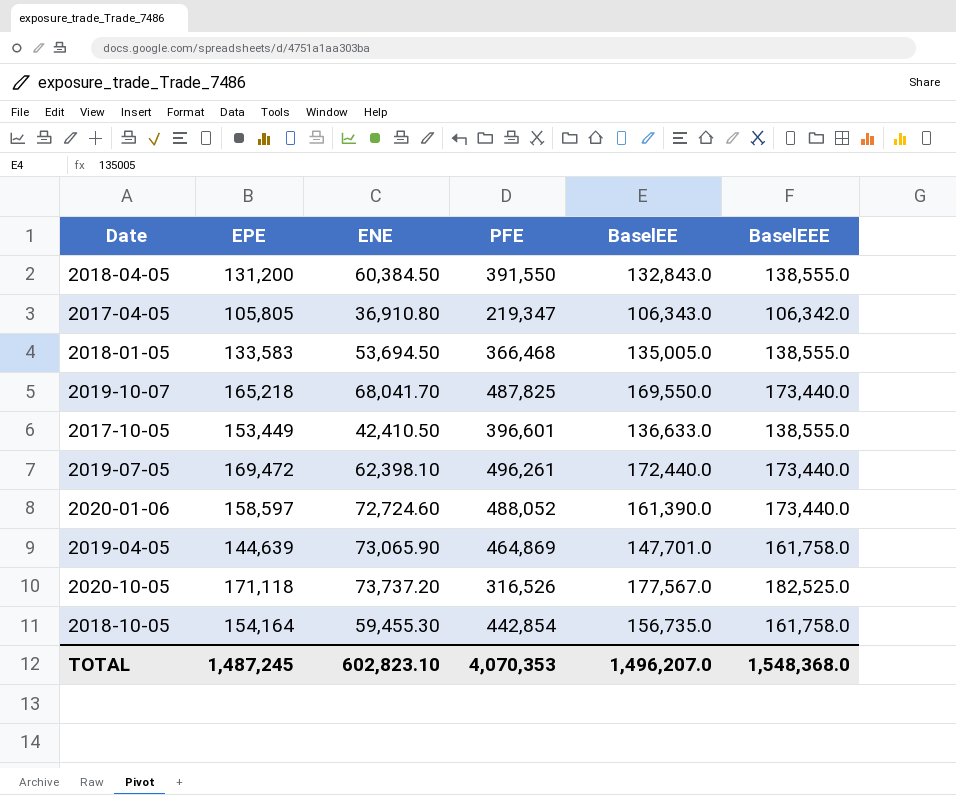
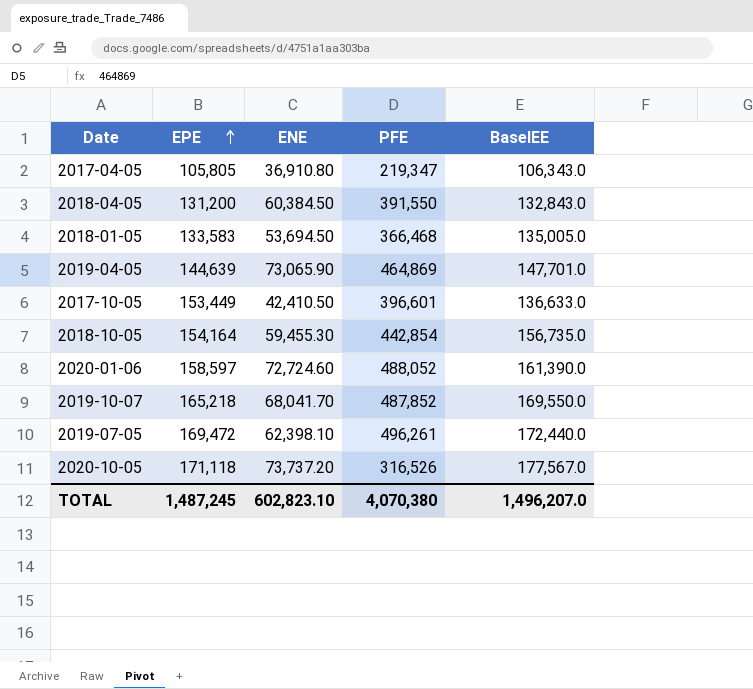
row order: none -> EPE ascending
column BaselEEE | position: 6 -> none
2019-10-07 | PFE: 487,825 -> 487,852
TOTAL | PFE: 4,070,353 -> 4,070,380

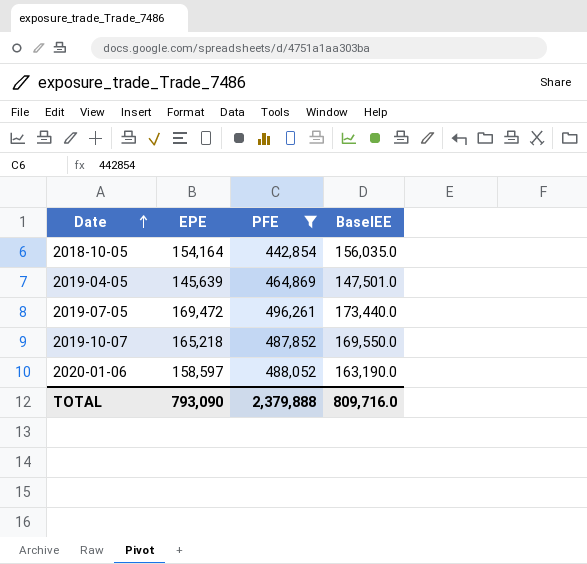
filter: none -> PFE >= 442,854
row order: EPE ascending -> Date ascending
column ENE | position: 3 -> none
2018-10-05 | BaselEE: 156,735.0 -> 156,035.0
2019-04-05 | EPE: 144,639 -> 145,639
2019-04-05 | BaselEE: 147,701.0 -> 147,501.0
2019-07-05 | BaselEE: 172,440.0 -> 173,440.0
2020-01-06 | BaselEE: 161,390.0 -> 163,190.0
TOTAL | EPE: 1,487,245 -> 793,090
TOTAL | PFE: 4,070,380 -> 2,379,888
TOTAL | BaselEE: 1,496,207.0 -> 809,716.0

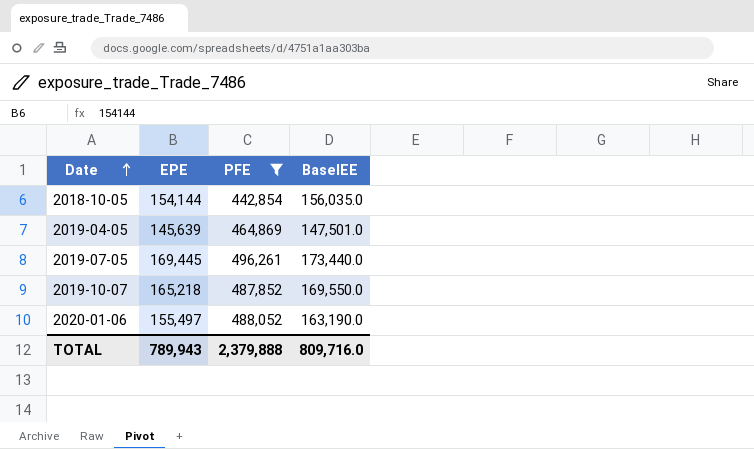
2018-10-05 | EPE: 154,164 -> 154,144
2019-07-05 | EPE: 169,472 -> 169,445
2020-01-06 | EPE: 158,597 -> 155,497
TOTAL | EPE: 793,090 -> 789,943

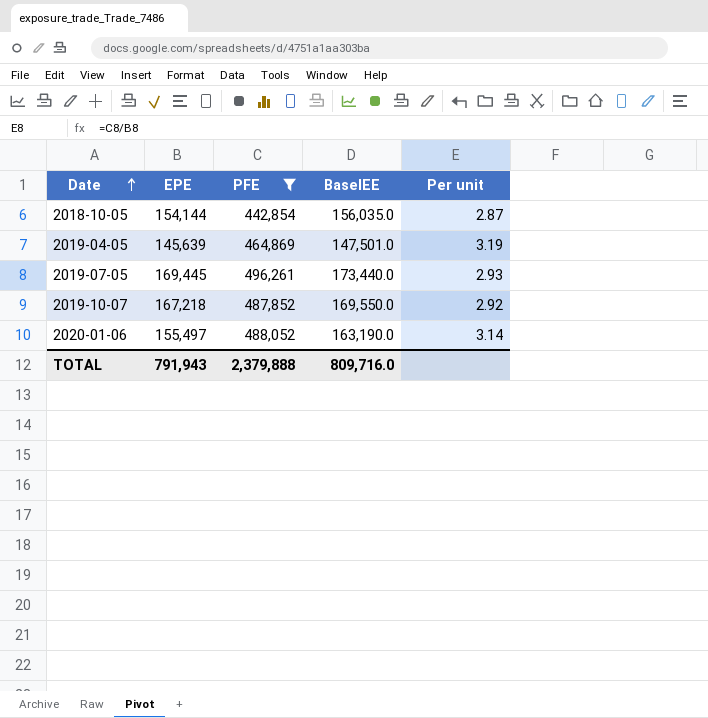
column Per unit | formula: none -> [PFE] / [EPE]
2019-10-07 | EPE: 165,218 -> 167,218
TOTAL | EPE: 789,943 -> 791,943

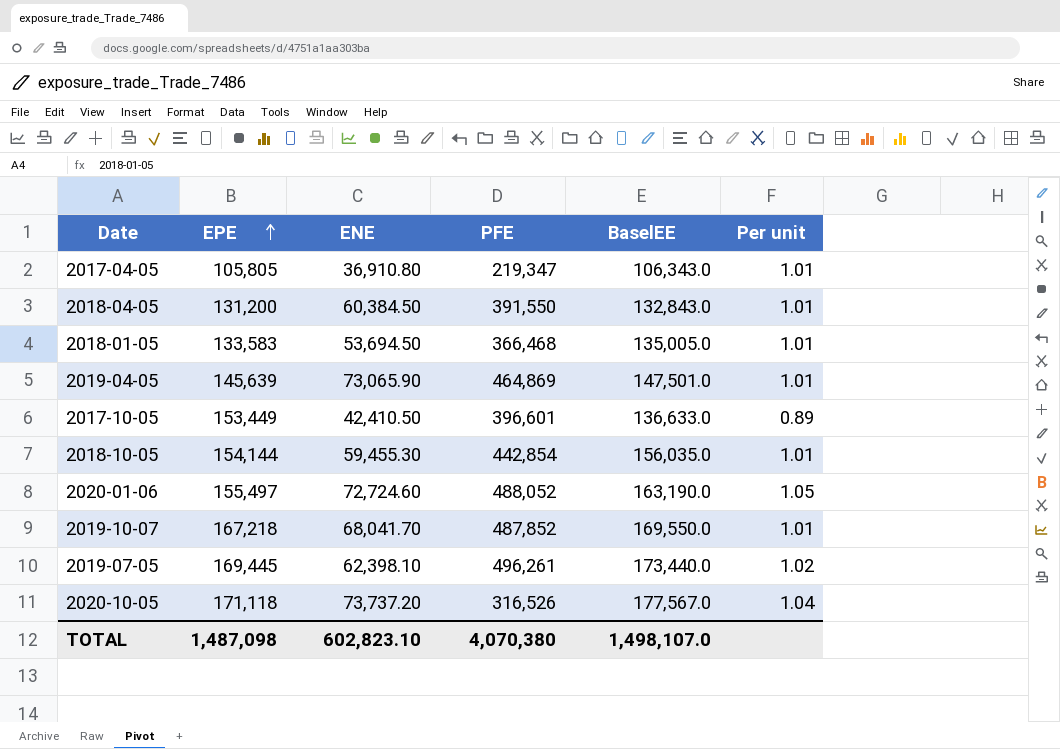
filter: PFE >= 442,854 -> none
row order: Date ascending -> EPE ascending
column ENE | position: none -> 3
column Per unit | formula: [PFE] / [EPE] -> [BaselEE] / [EPE]
TOTAL | EPE: 791,943 -> 1,487,098
TOTAL | PFE: 2,379,888 -> 4,070,380
TOTAL | BaselEE: 809,716.0 -> 1,498,107.0

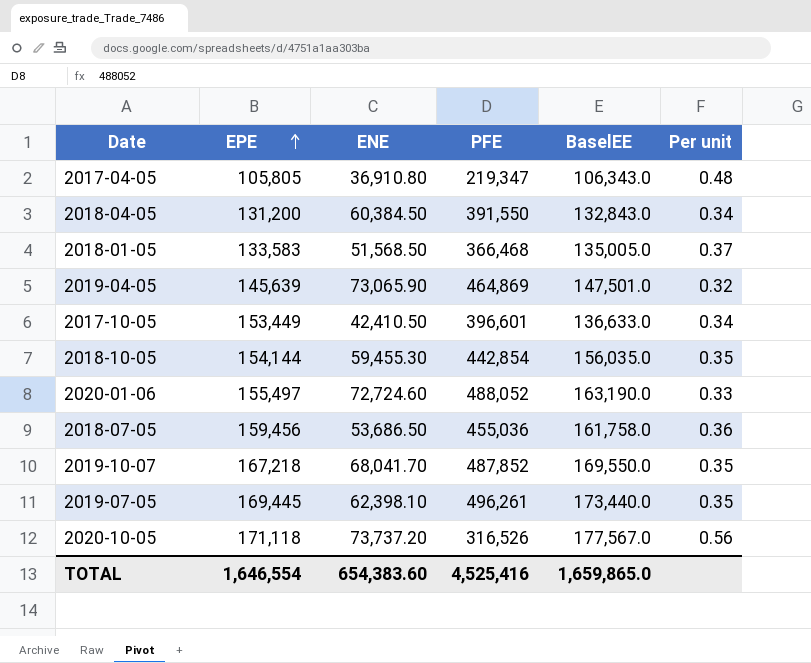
column Per unit | formula: [BaselEE] / [EPE] -> [BaselEE] / [PFE]
2018-01-05 | ENE: 53,694.50 -> 51,568.50
row 2018-07-05: none -> 159,456 | 53,686.50 | 455,036 | 161,758.0 | 0.36
TOTAL | EPE: 1,487,098 -> 1,646,554
TOTAL | ENE: 602,823.10 -> 654,383.60
TOTAL | PFE: 4,070,380 -> 4,525,416
TOTAL | BaselEE: 1,498,107.0 -> 1,659,865.0

